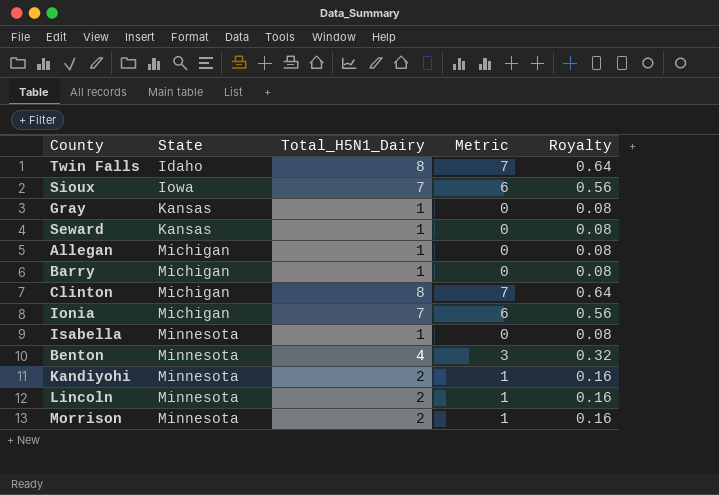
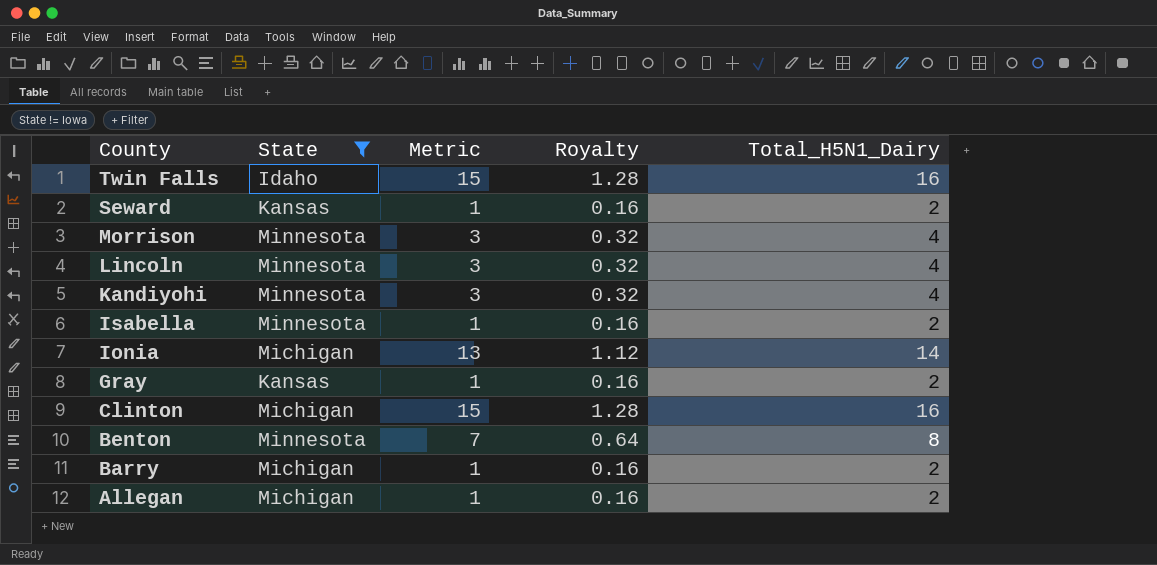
filter: none -> State != Iowa
row order: State ascending -> County descending
column Total_H5N1_Dairy | position: 3 -> 5
Twin Falls | Metric: 7 -> 15
Twin Falls | Royalty: 0.64 -> 1.28
Twin Falls | Total_H5N1_Dairy: 8 -> 16
Seward | Metric: 0 -> 1
Seward | Royalty: 0.08 -> 0.16
Seward | Total_H5N1_Dairy: 1 -> 2
Morrison | Metric: 1 -> 3
Morrison | Royalty: 0.16 -> 0.32
Morrison | Total_H5N1_Dairy: 2 -> 4
Lincoln | Metric: 1 -> 3
Lincoln | Royalty: 0.16 -> 0.32
Lincoln | Total_H5N1_Dairy: 2 -> 4
Kandiyohi | Metric: 1 -> 3
Kandiyohi | Royalty: 0.16 -> 0.32
Kandiyohi | Total_H5N1_Dairy: 2 -> 4
Isabella | Metric: 0 -> 1
Isabella | Royalty: 0.08 -> 0.16
Isabella | Total_H5N1_Dairy: 1 -> 2
Ionia | Metric: 6 -> 13
Ionia | Royalty: 0.56 -> 1.12
Ionia | Total_H5N1_Dairy: 7 -> 14
Gray | Metric: 0 -> 1
Gray | Royalty: 0.08 -> 0.16
Gray | Total_H5N1_Dairy: 1 -> 2
Clinton | Metric: 7 -> 15
Clinton | Royalty: 0.64 -> 1.28
Clinton | Total_H5N1_Dairy: 8 -> 16
Benton | Metric: 3 -> 7
Benton | Royalty: 0.32 -> 0.64
Benton | Total_H5N1_Dairy: 4 -> 8
Barry | Metric: 0 -> 1
Barry | Royalty: 0.08 -> 0.16
Barry | Total_H5N1_Dairy: 1 -> 2
Allegan | Metric: 0 -> 1
Allegan | Royalty: 0.08 -> 0.16
Allegan | Total_H5N1_Dairy: 1 -> 2

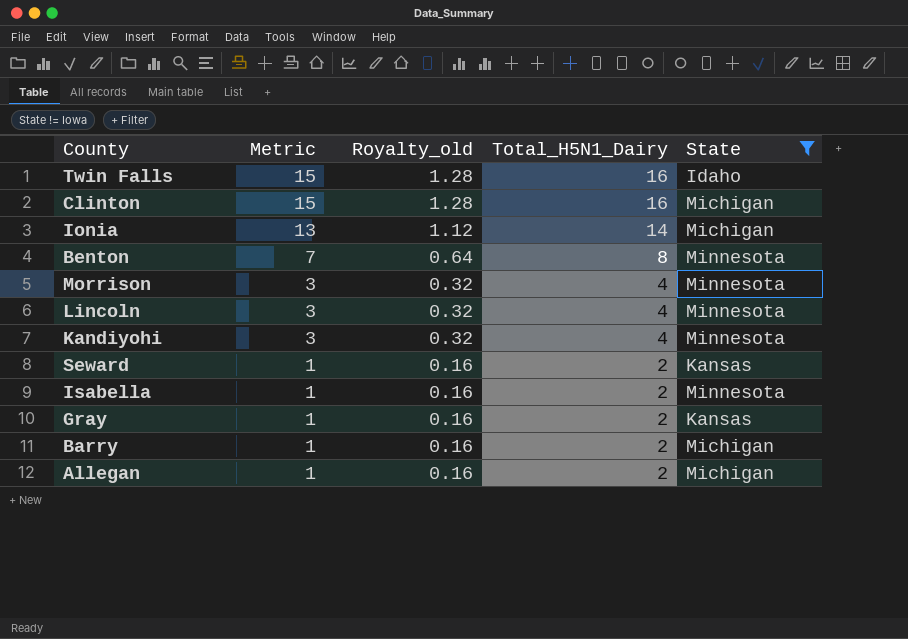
row order: County descending -> Metric descending
column name: Royalty -> Royalty_old
column State | position: 2 -> 5

